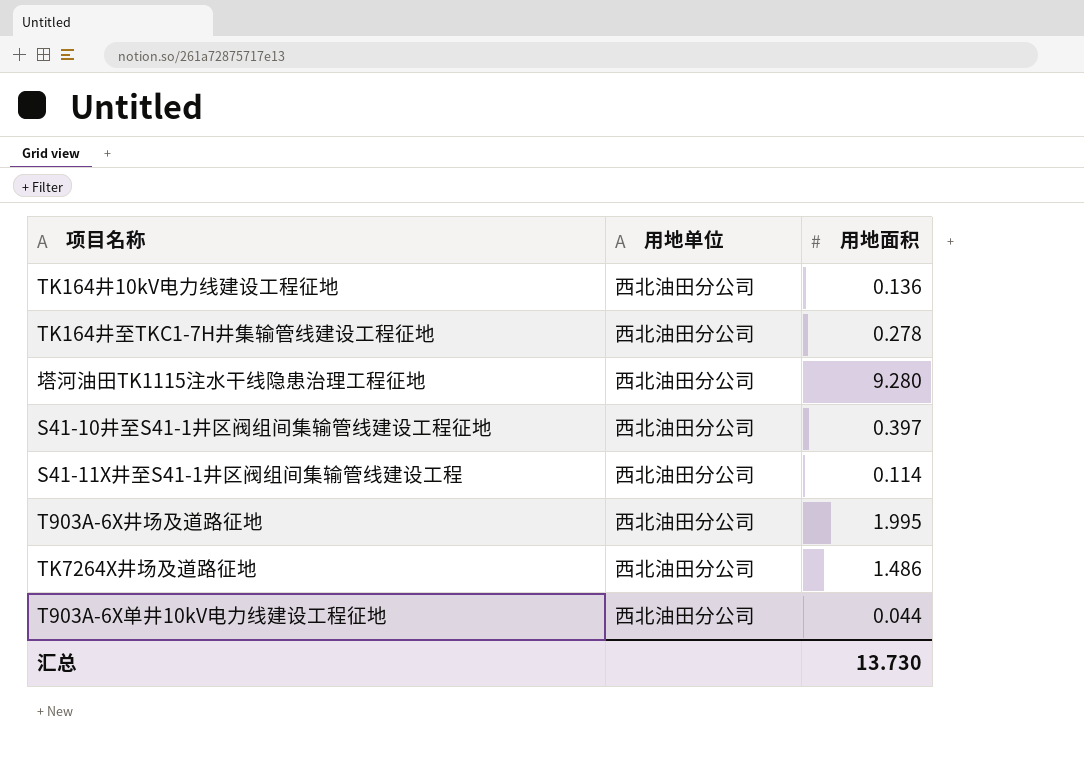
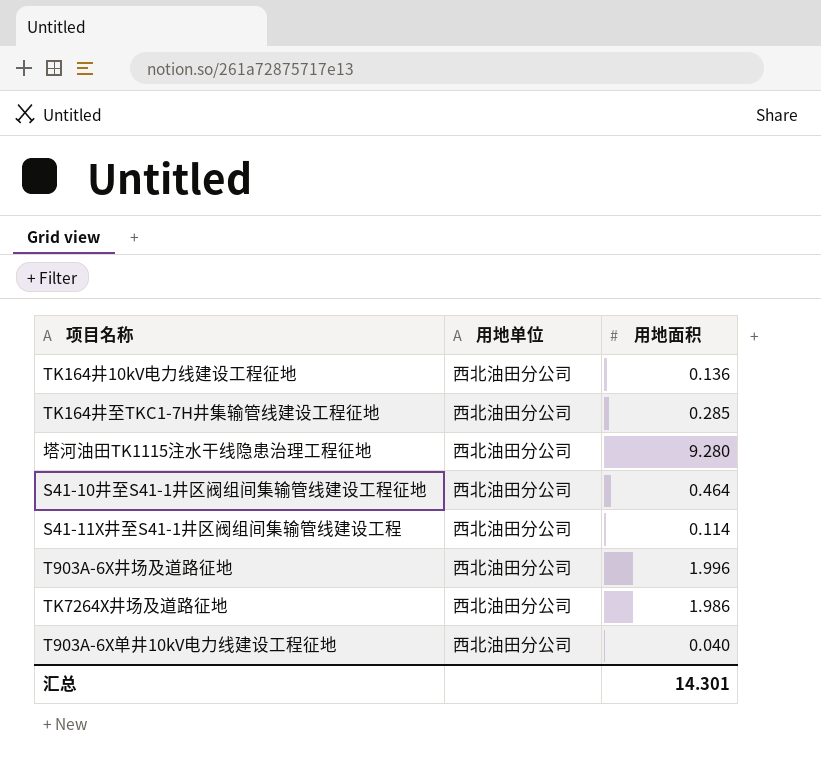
TK164井至TKC1-7H井集输管线建设工程征地 | 用地面积: 0.278 -> 0.285
S41-10井至S41-1井区阀组间集输管线建设工程征地 | 用地面积: 0.397 -> 0.464
T903A-6X井场及道路征地 | 用地面积: 1.995 -> 1.996
TK7264X井场及道路征地 | 用地面积: 1.486 -> 1.986
T903A-6X单井10kV电力线建设工程征地 | 用地面积: 0.044 -> 0.040
汇总 | 用地面积: 13.730 -> 14.301

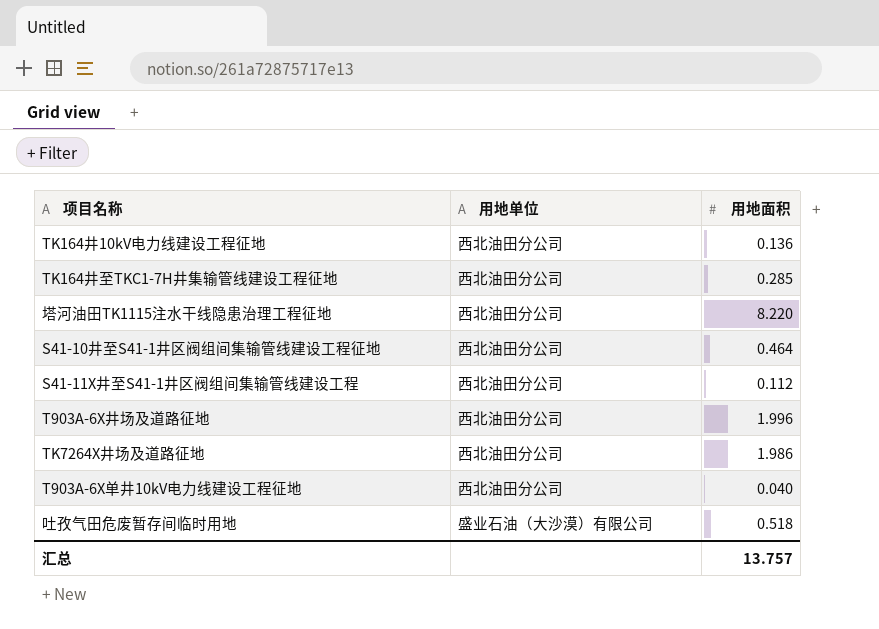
塔河油田TK1115注水干线隐患治理工程征地 | 用地面积: 9.280 -> 8.220
S41-11X井至S41-1井区阀组间集输管线建设工程 | 用地面积: 0.114 -> 0.112
row 吐孜气田危废暂存间临时用地: none -> 盛业石油（大沙漠）有限公司 | 0.518
汇总 | 用地面积: 14.301 -> 13.757

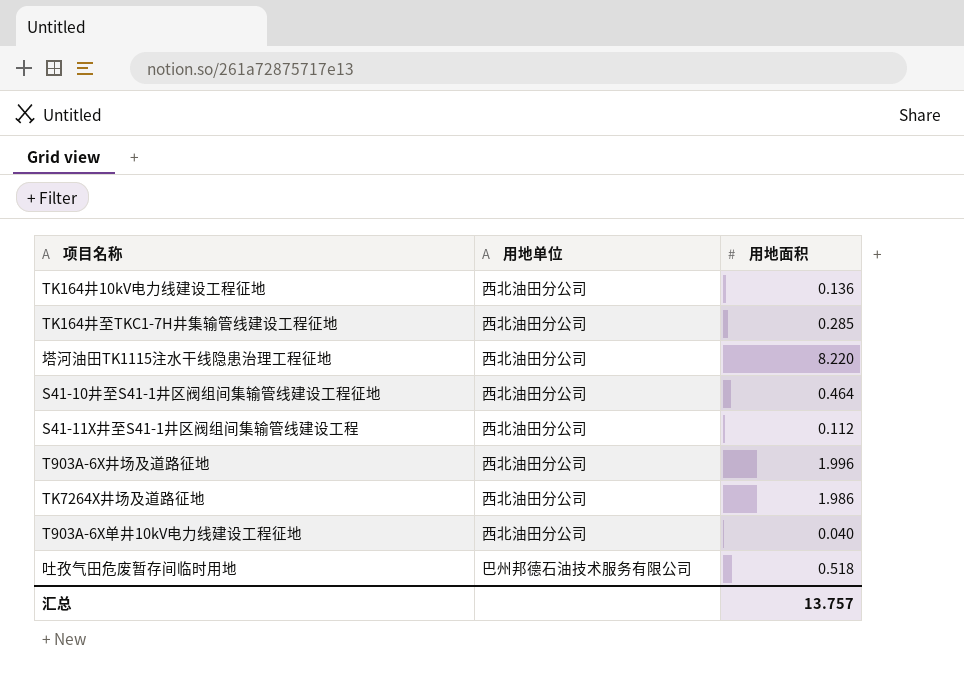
吐孜气田危废暂存间临时用地 | 用地单位: 盛业石油（大沙漠）有限公司 -> 巴州邦德石油技术服务有限公司

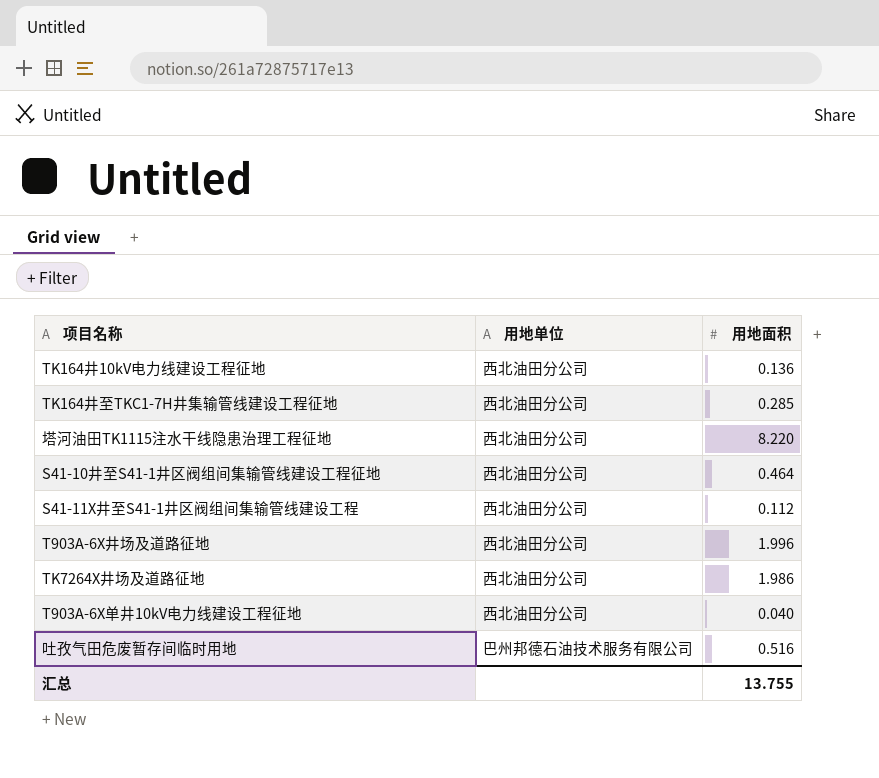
吐孜气田危废暂存间临时用地 | 用地面积: 0.518 -> 0.516
汇总 | 用地面积: 13.757 -> 13.755

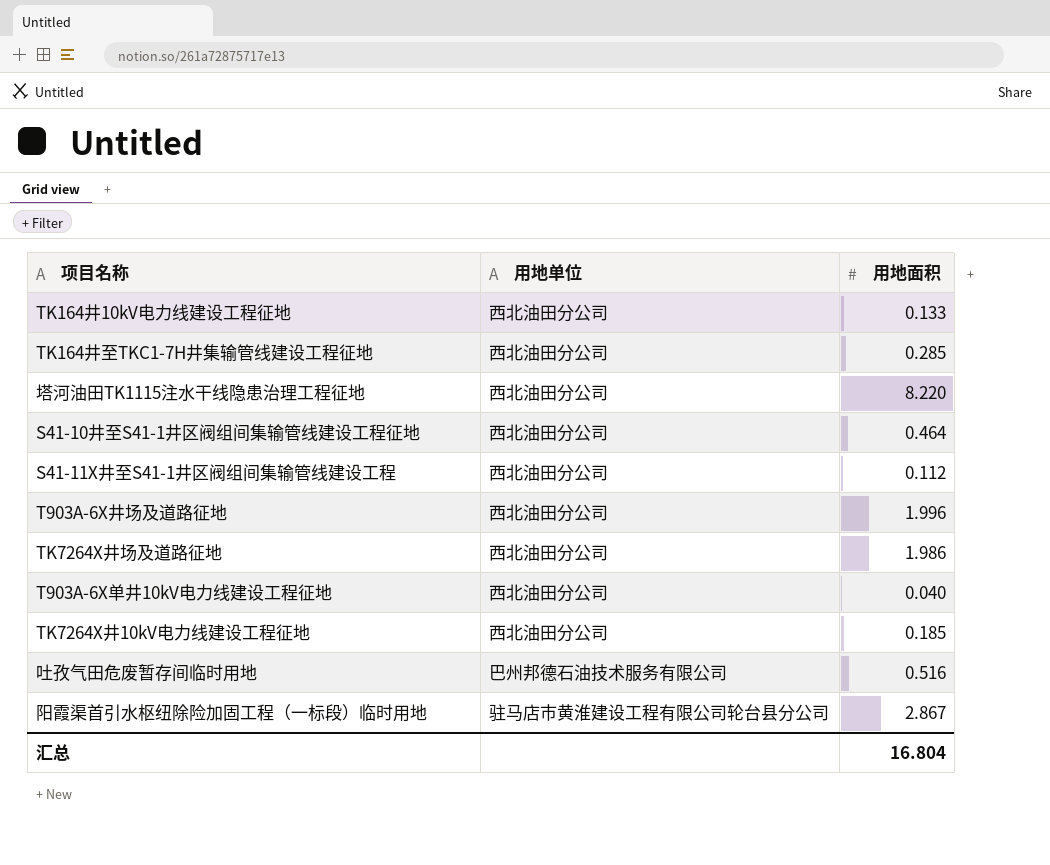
TK164井10kV电力线建设工程征地 | 用地面积: 0.136 -> 0.133
row TK7264X井10kV电力线建设工程征地: none -> 西北油田分公司 | 0.185
row 阳霞渠首引水枢纽除险加固工程（一标段）临时用地: none -> 驻马店市黄淮建设工程有限公司轮台县分公司 | 2.867
汇总 | 用地面积: 13.755 -> 16.804

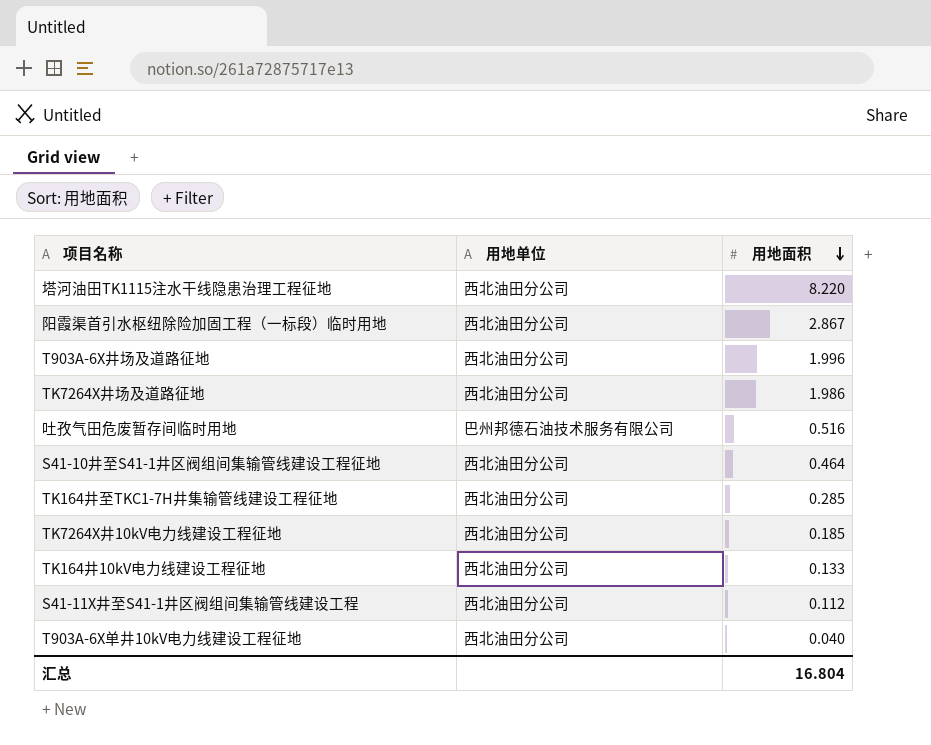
row order: none -> 用地面积 descending
阳霞渠首引水枢纽除险加固工程（一标段）临时用地 | 用地单位: 驻马店市黄淮建设工程有限公司轮台县分公司 -> 西北油田分公司

